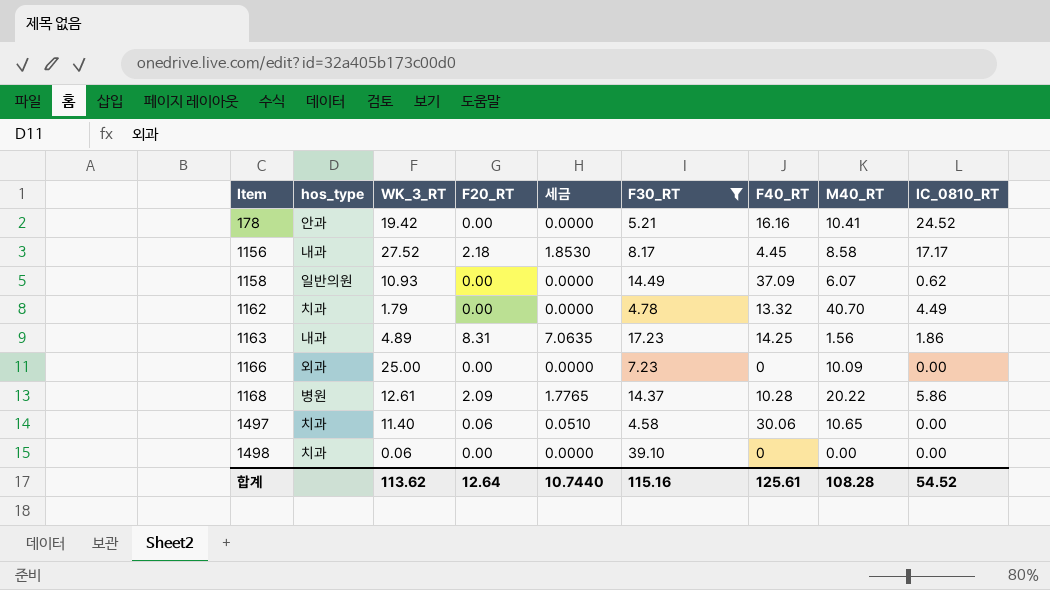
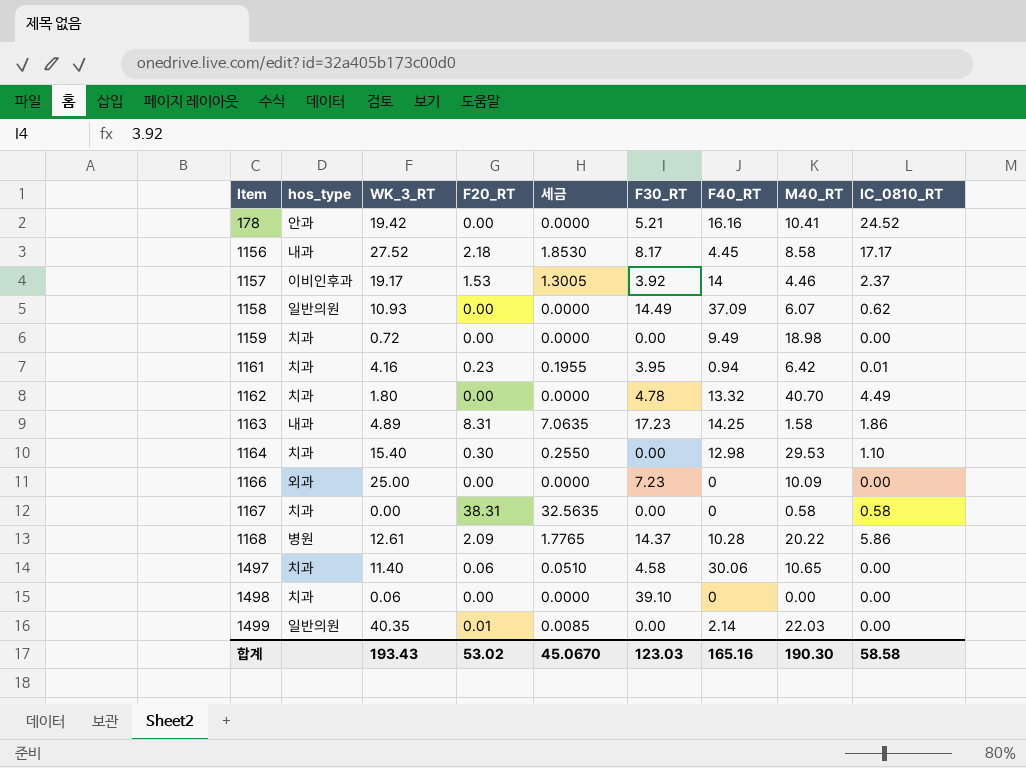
filter: F30_RT >= 4.58 -> none
1162 | WK_3_RT: 1.79 -> 1.80
1163 | M40_RT: 1.56 -> 1.58
합계 | WK_3_RT: 113.62 -> 193.43
합계 | F20_RT: 12.64 -> 53.02
합계 | 세금: 10.7440 -> 45.0670
합계 | F30_RT: 115.16 -> 123.03
합계 | F40_RT: 125.61 -> 165.16
합계 | M40_RT: 108.28 -> 190.30
합계 | IC_0810_RT: 54.52 -> 58.58

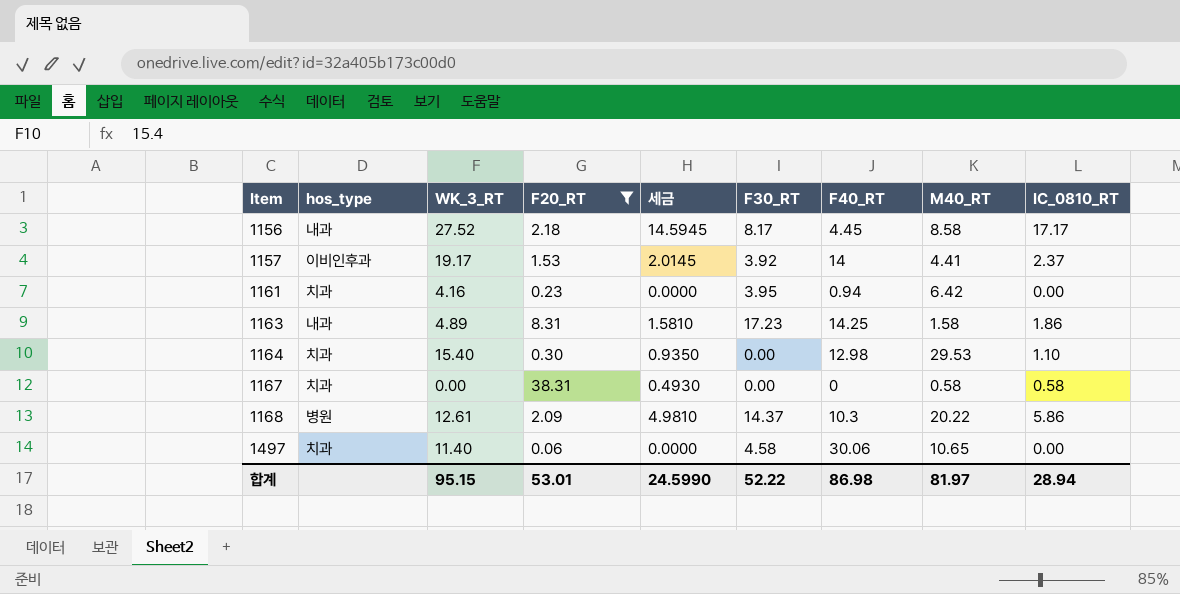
filter: none -> F20_RT >= 0.06
column 세금 | formula: [F20_RT] * 0.85 -> [IC_0810_RT] * 0.85
1157 | M40_RT: 4.46 -> 4.41
1161 | IC_0810_RT: 0.01 -> 0.00
1168 | F40_RT: 10.28 -> 10.3
합계 | WK_3_RT: 193.43 -> 95.15
합계 | F20_RT: 53.02 -> 53.01
합계 | 세금: 45.0670 -> 24.5990
합계 | F30_RT: 123.03 -> 52.22
합계 | F40_RT: 165.16 -> 86.98
합계 | M40_RT: 190.30 -> 81.97
합계 | IC_0810_RT: 58.58 -> 28.94

